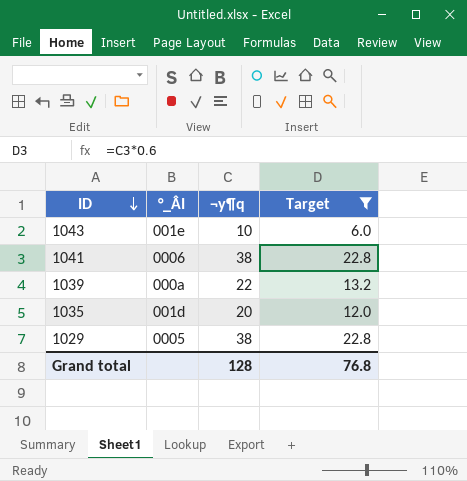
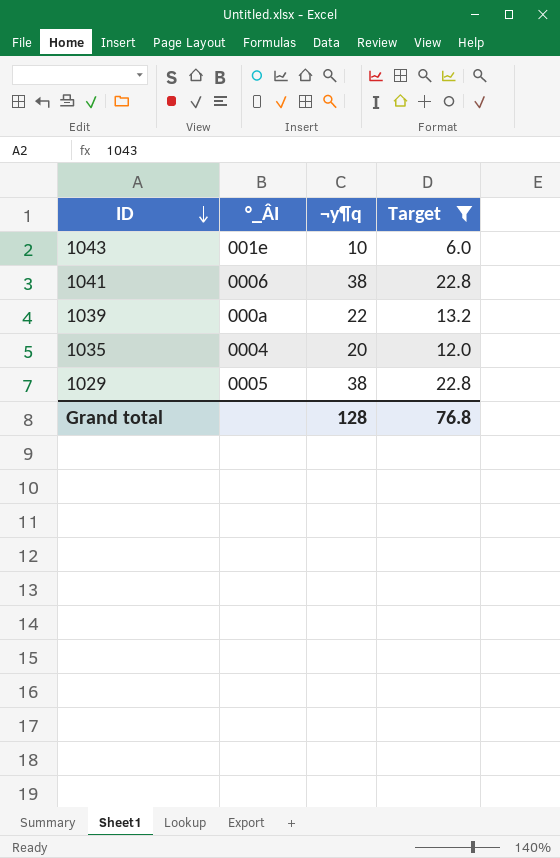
1035 | °_ÂI: 001d -> 0004

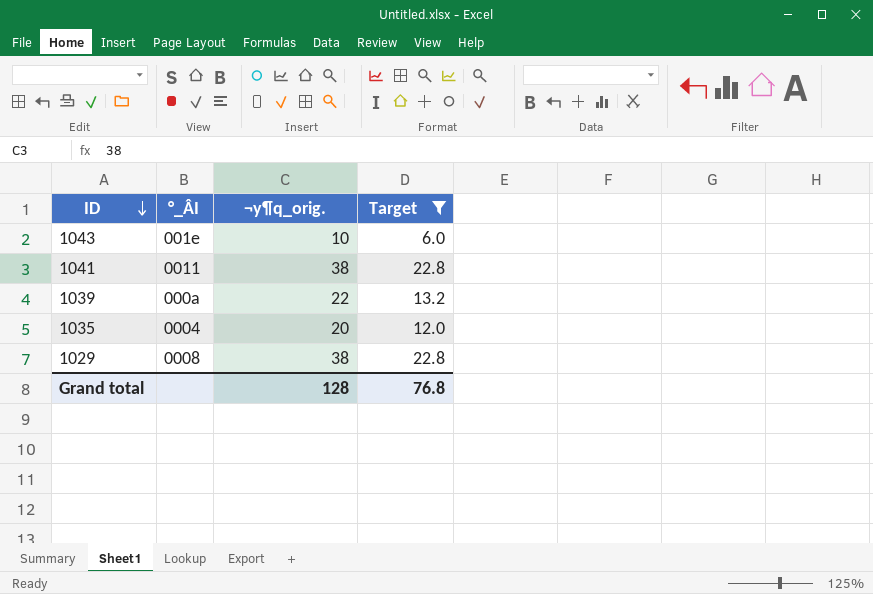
column name: ¬y¶q -> ¬y¶q_orig.
1041 | °_ÂI: 0006 -> 0011
1029 | °_ÂI: 0005 -> 0008

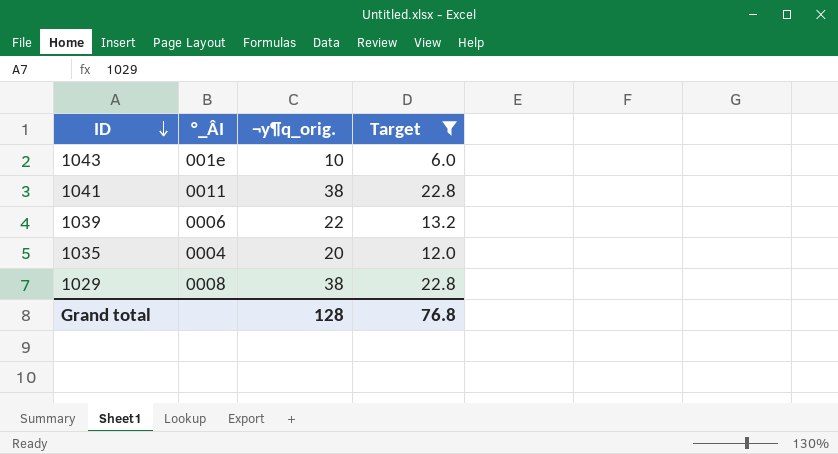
1039 | °_ÂI: 000a -> 0006

